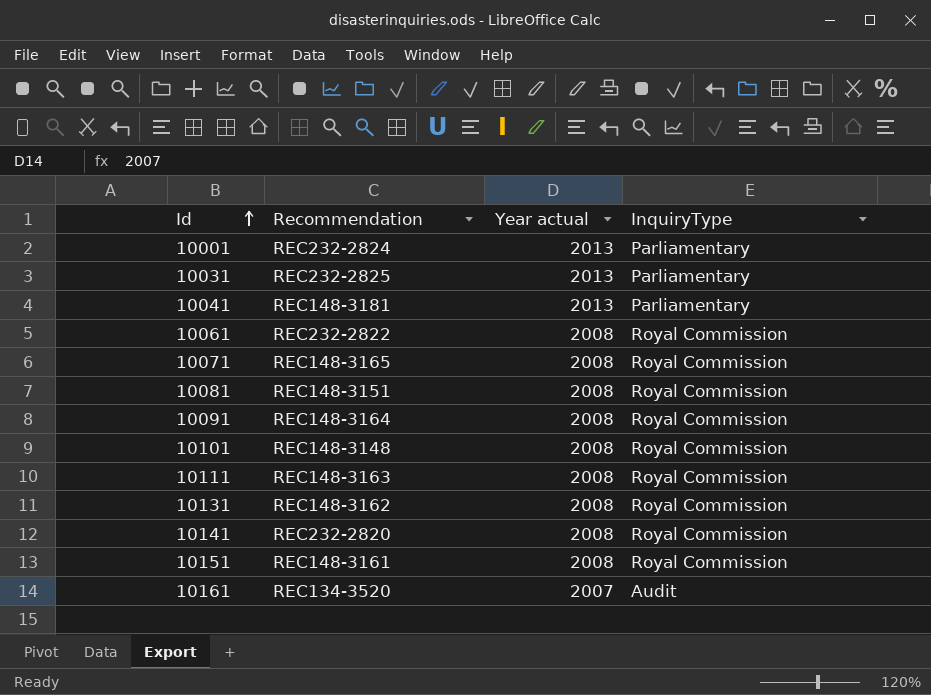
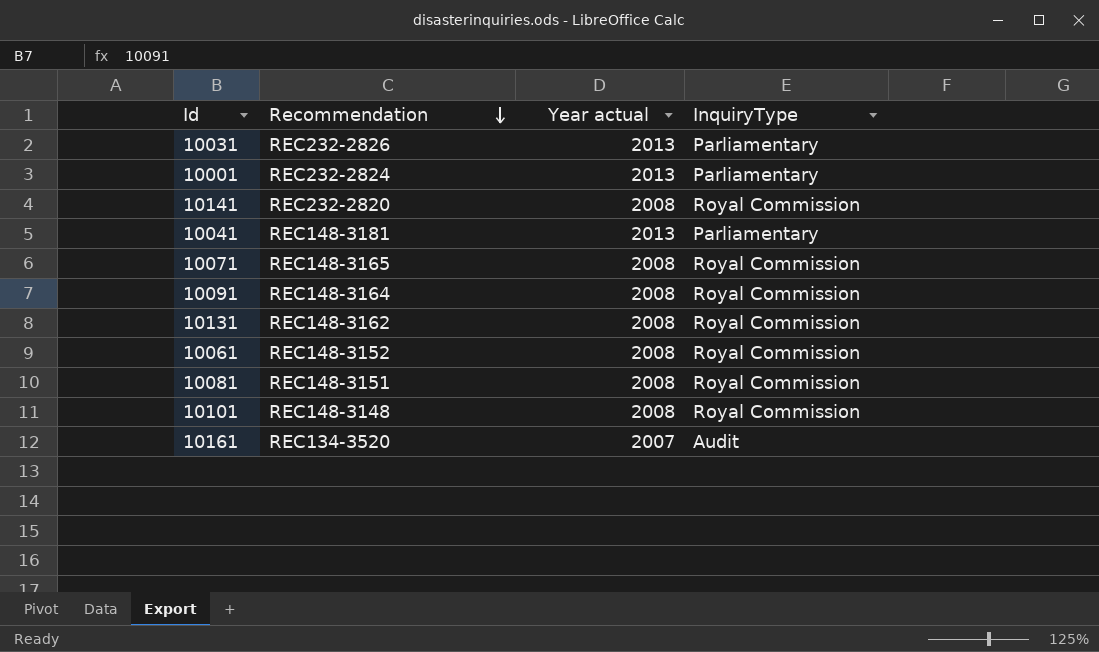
row order: Id ascending -> Recommendation descending
row 10111: REC148-3163 | 2008 | Royal Commission -> none
row 10151: REC148-3161 | 2008 | Royal Commission -> none
10031 | Recommendation: REC232-2825 -> REC232-2826
10061 | Recommendation: REC232-2822 -> REC148-3152

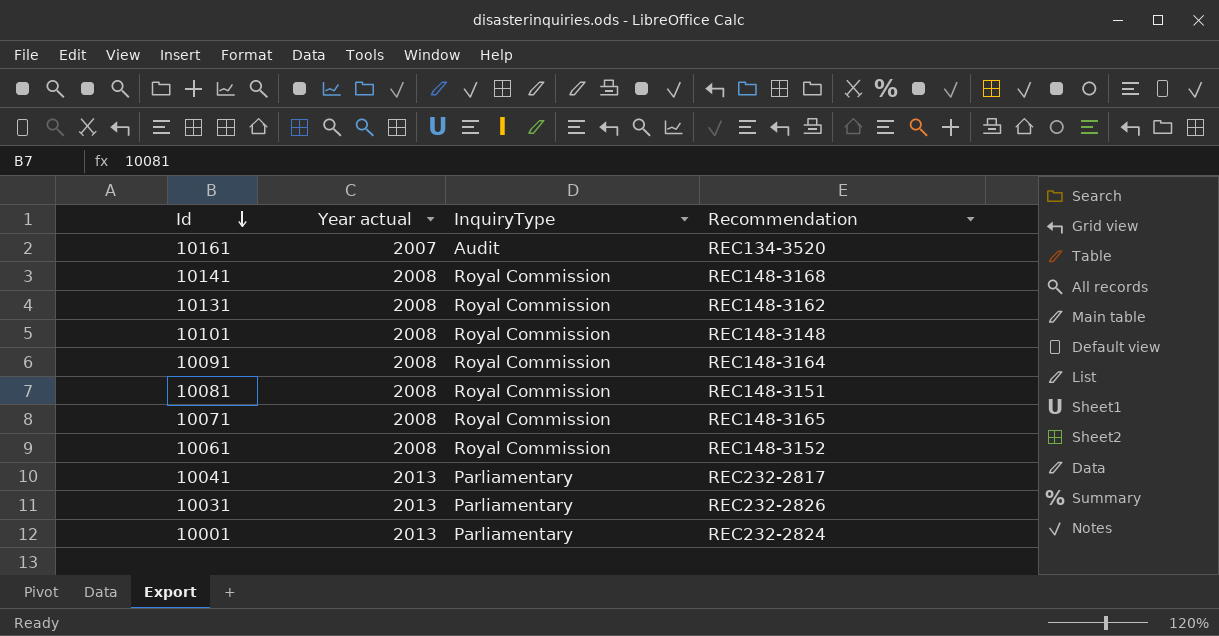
row order: Recommendation descending -> Id descending
column Recommendation | position: 2 -> 4
10141 | Recommendation: REC232-2820 -> REC148-3168
10041 | Recommendation: REC148-3181 -> REC232-2817

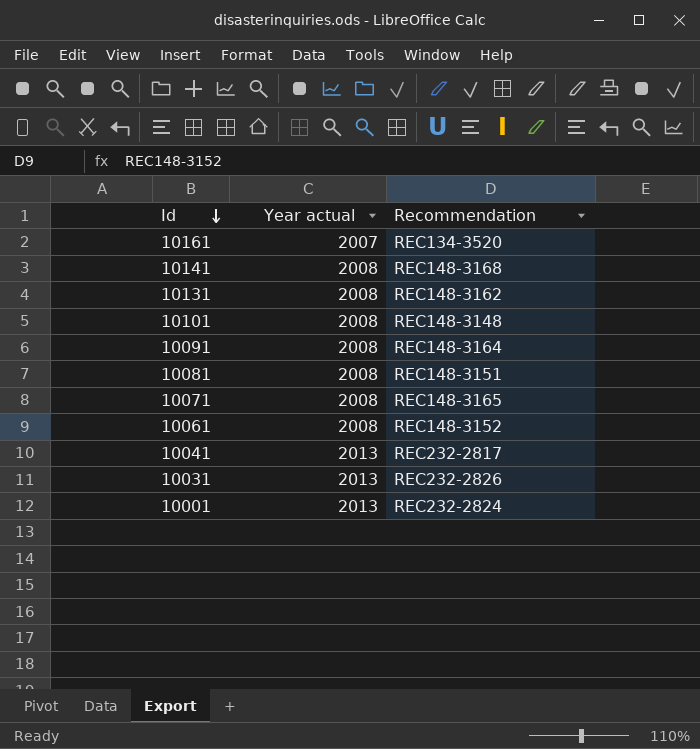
column InquiryType | position: 3 -> none

